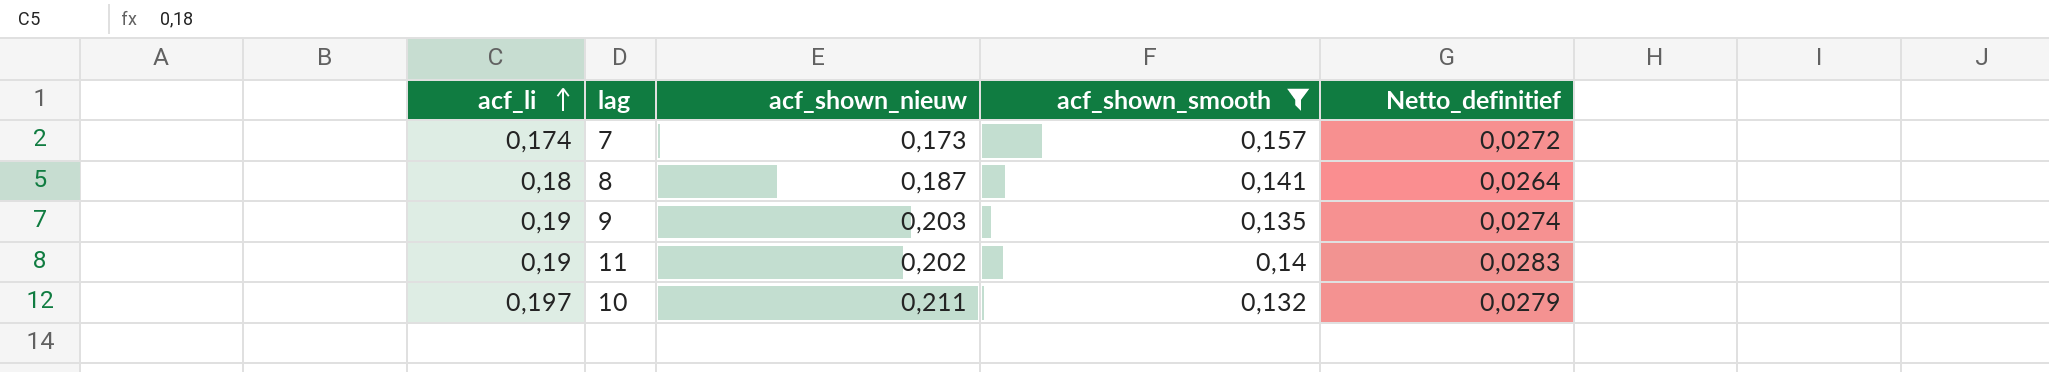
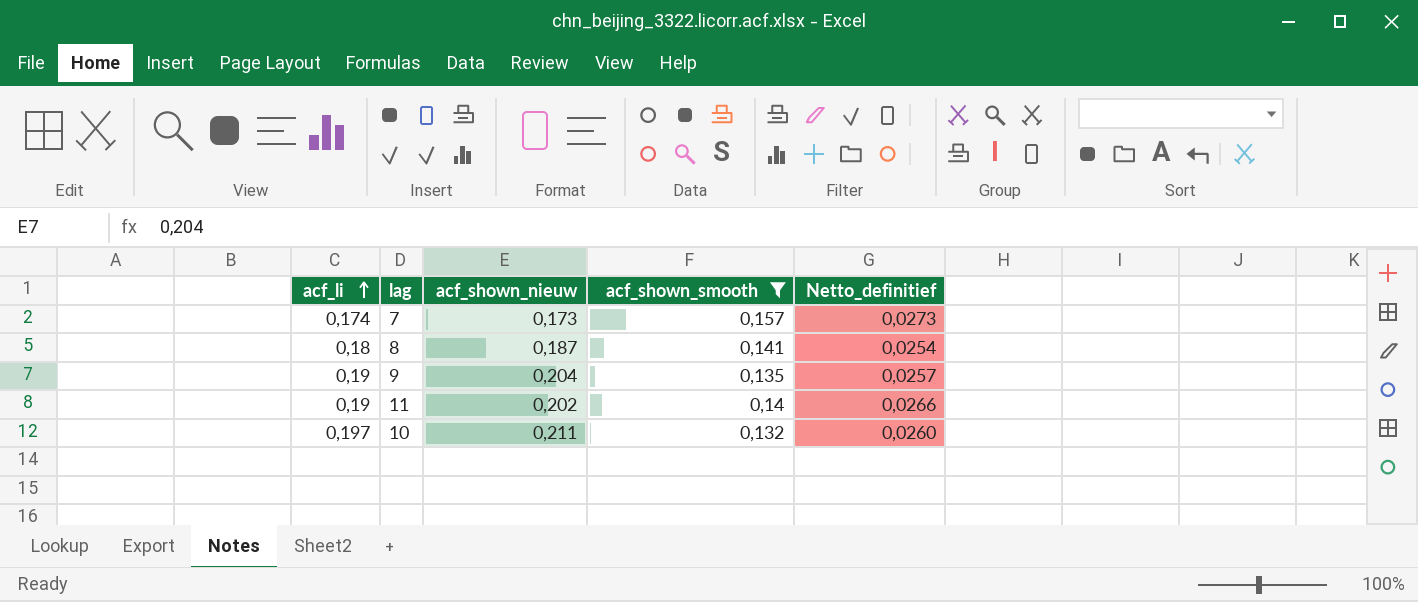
column Netto_definitief | formula: [acf_shown_nieuw] * [acf_shown_smooth] -> [acf_li] * [acf_shown_smooth]
9 | acf_shown_nieuw: 0,203 -> 0,204

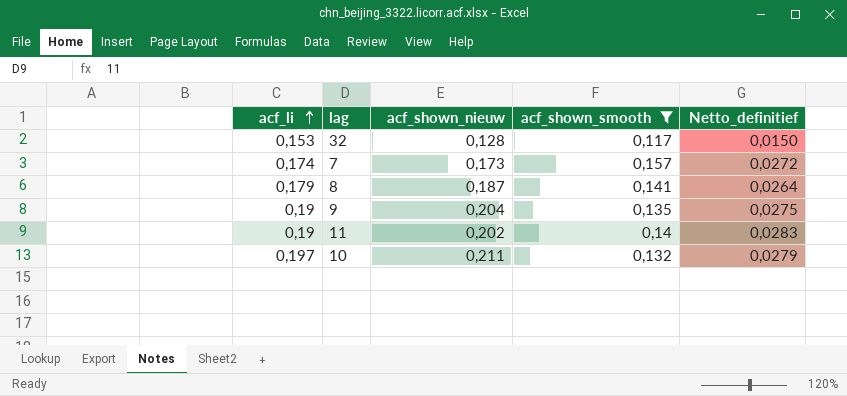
column Netto_definitief | formula: [acf_li] * [acf_shown_smooth] -> [acf_shown_nieuw] * [acf_shown_smooth]
row 32: none -> 0,153 | 0,128 | 0,117 | 0,0150
8 | acf_li: 0,18 -> 0,179

